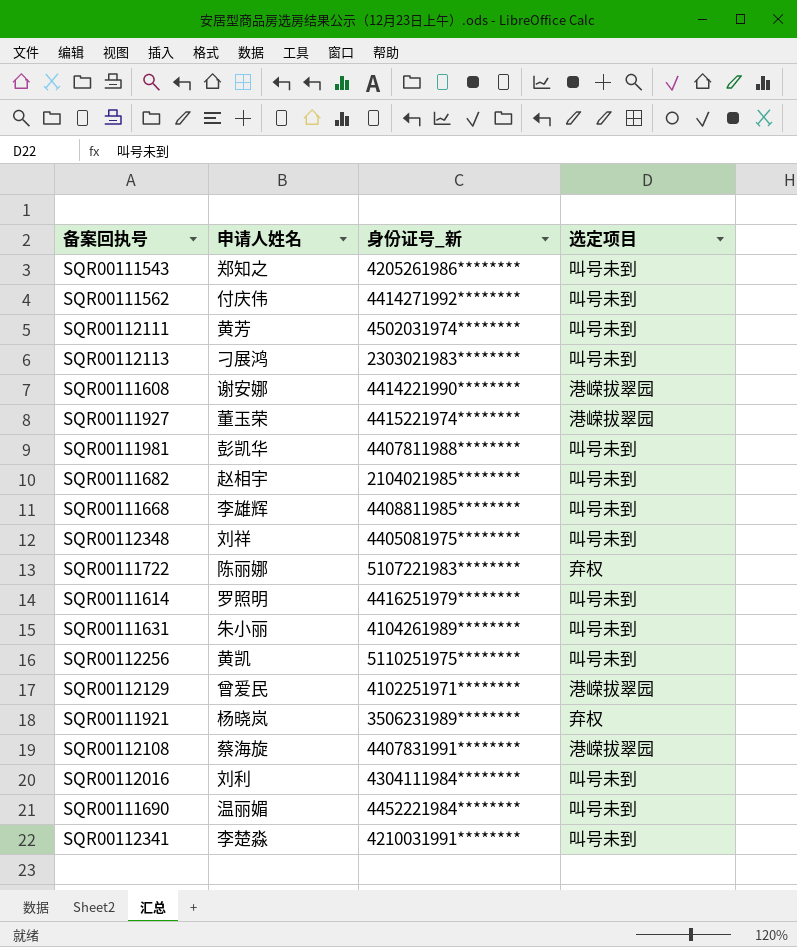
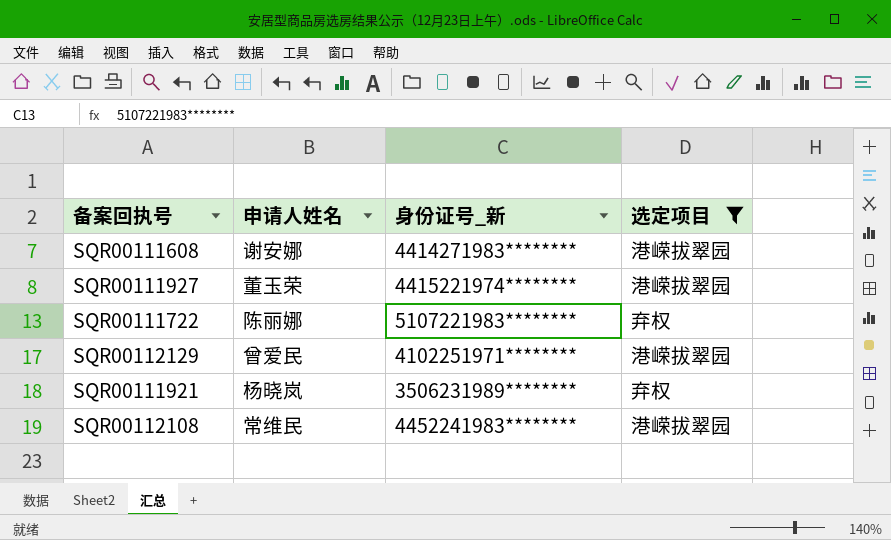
filter: none -> 选定项目 != 叫号未到
SQR00111608 | 身份证号_新: 4414221990******** -> 4414271983********
SQR00112108 | 申请人姓名: 蔡海旋 -> 常维民
SQR00112108 | 身份证号_新: 4407831991******** -> 4452241983********

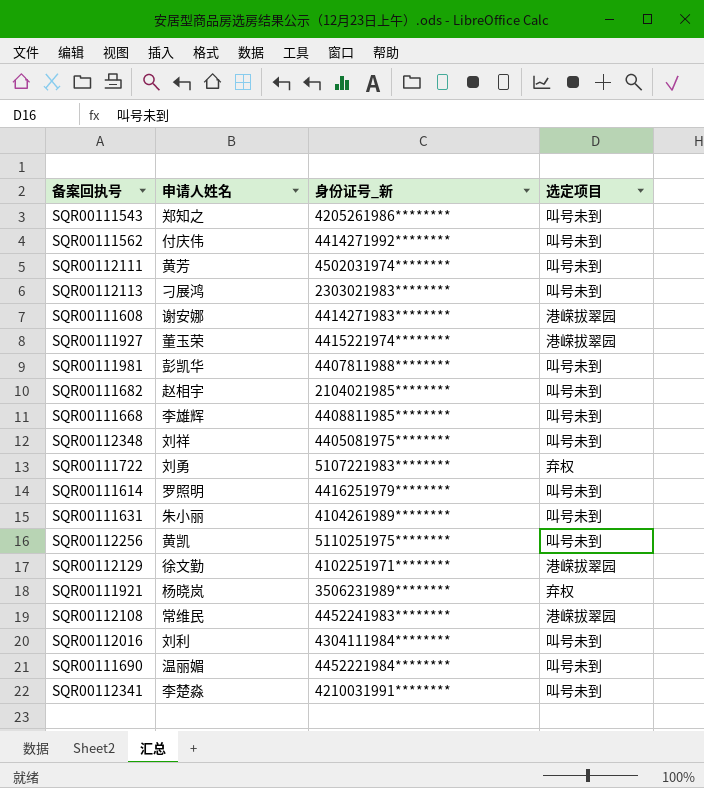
filter: 选定项目 != 叫号未到 -> none
SQR00111722 | 申请人姓名: 陈丽娜 -> 刘勇
SQR00112129 | 申请人姓名: 曾爱民 -> 徐文勤

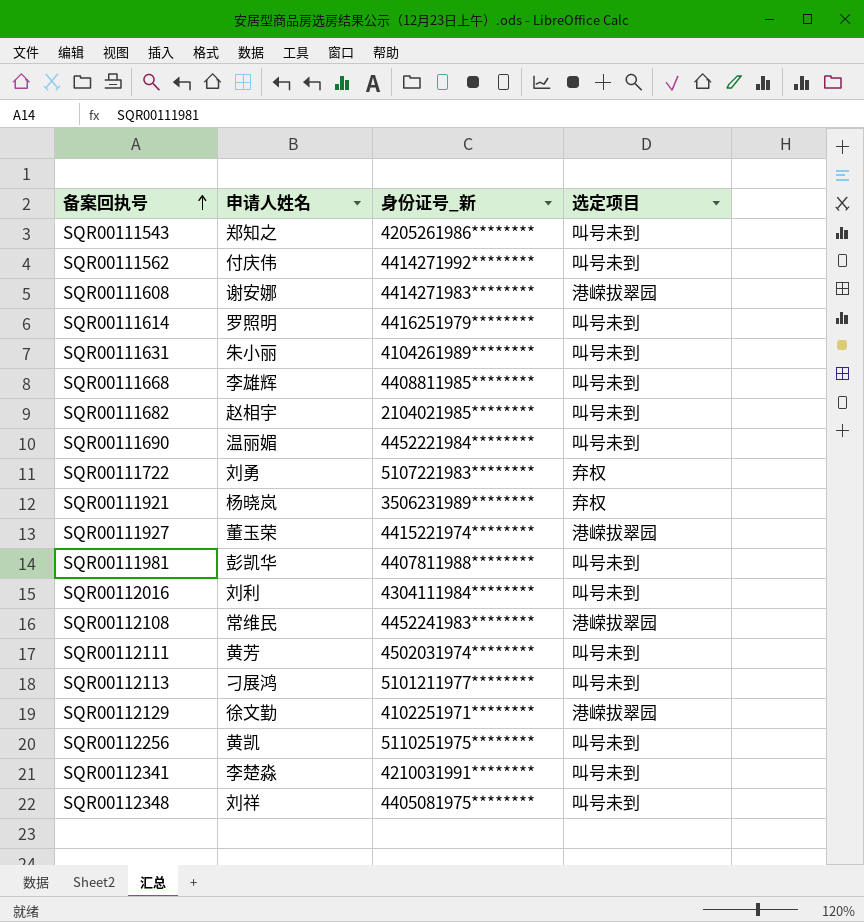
row order: none -> 备案回执号 ascending
SQR00112113 | 身份证号_新: 2303021983******** -> 5101211977********

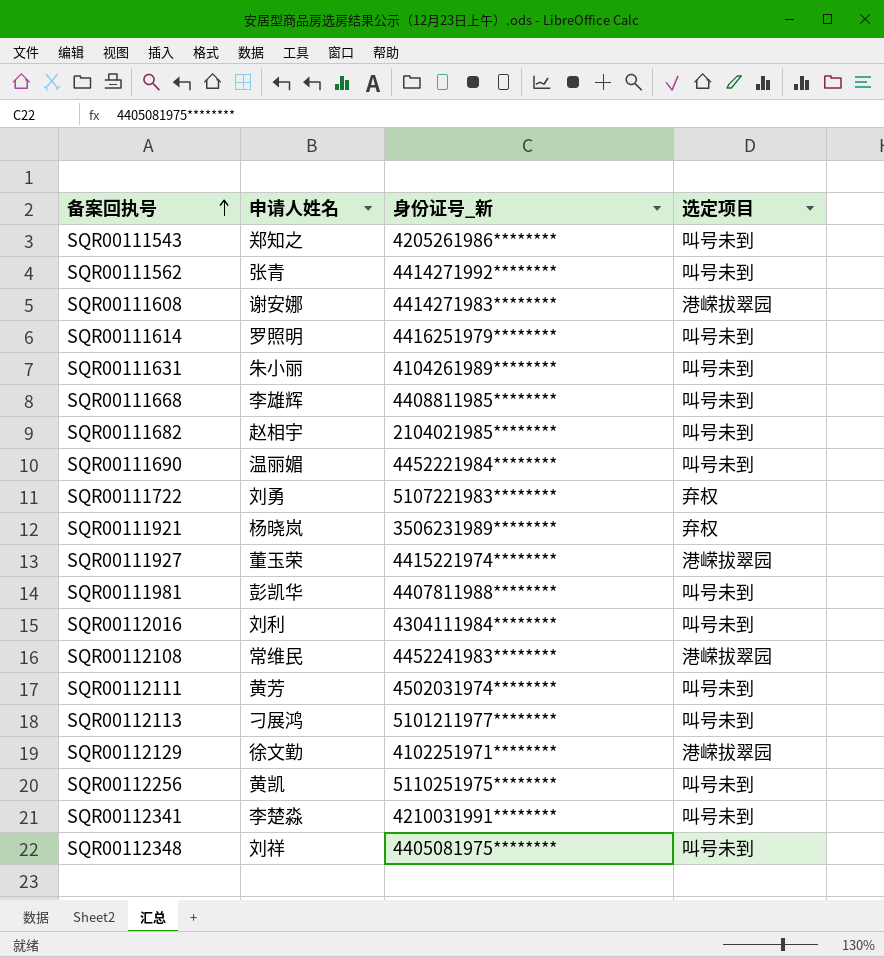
SQR00111562 | 申请人姓名: 付庆伟 -> 张青

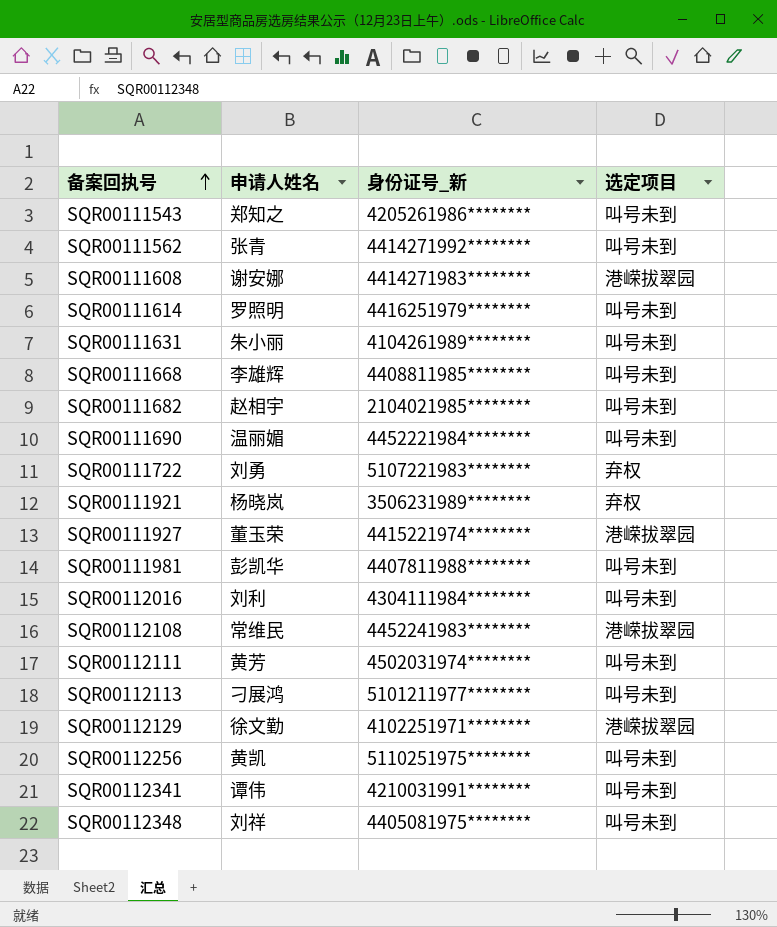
SQR00112341 | 申请人姓名: 李楚淼 -> 谭伟

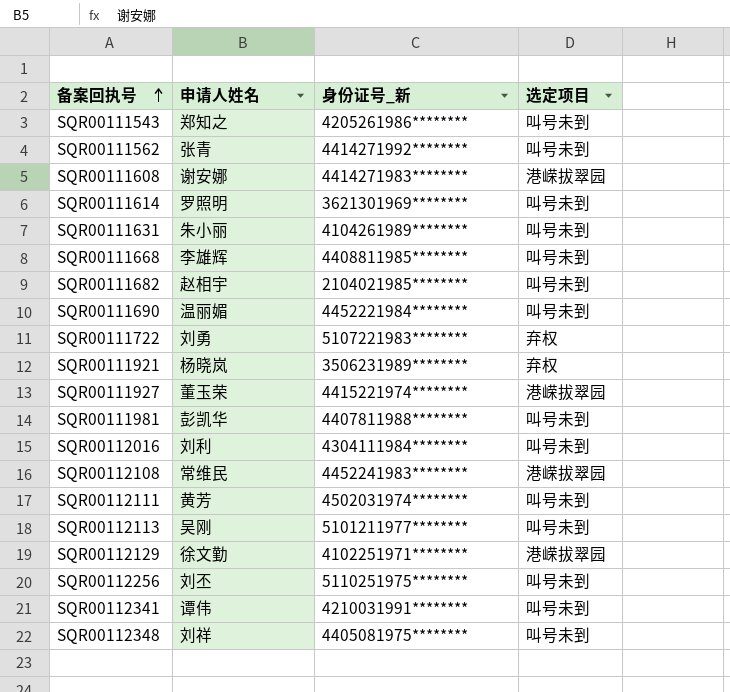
SQR00111614 | 身份证号_新: 4416251979******** -> 3621301969********
SQR00112113 | 申请人姓名: 刁展鸿 -> 吴刚
SQR00112256 | 申请人姓名: 黄凯 -> 刘丕

